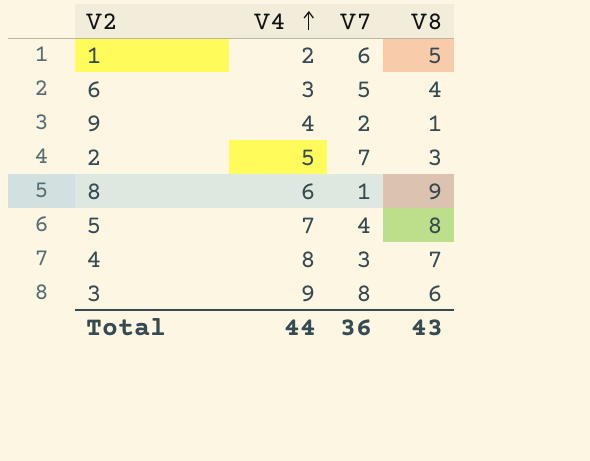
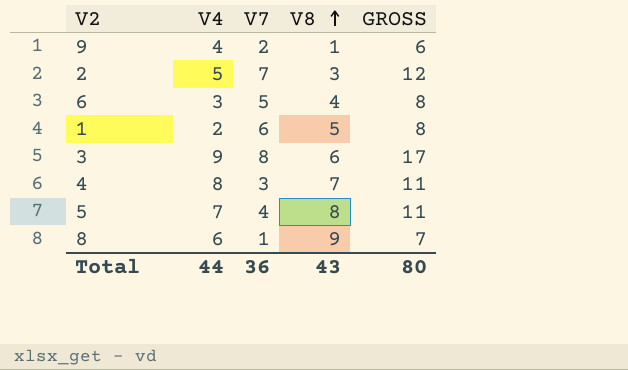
row order: V4 ascending -> V8 ascending
column GROSS | formula: none -> [V4] + [V7]

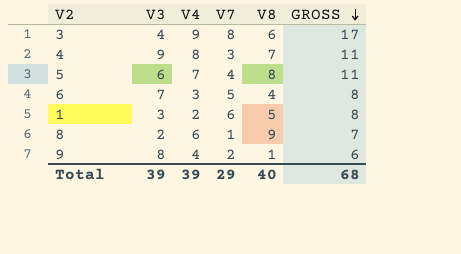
row order: V8 ascending -> GROSS descending
column V3 | position: none -> 2
row 2: 5 | 7 | 3 | 12 -> none
Total | V4: 44 -> 39
Total | V7: 36 -> 29
Total | V8: 43 -> 40
Total | GROSS: 80 -> 68

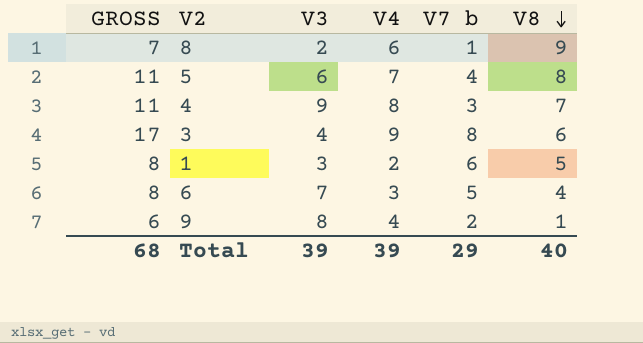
row order: GROSS descending -> V8 descending
column GROSS | position: 6 -> 1
column name: V7 -> V7 b

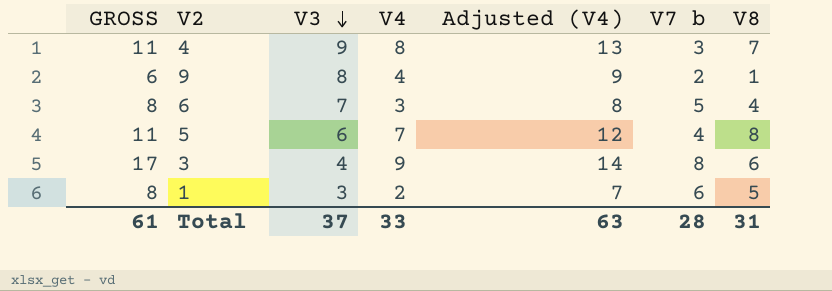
row order: V8 descending -> V3 descending
column Adjusted (V4) | formula: none -> [V4] + 5
row 8: 7 | 2 | 6 | 1 | 9 -> none
Total | GROSS: 68 -> 61
Total | V3: 39 -> 37
Total | V4: 39 -> 33
Total | V7 b: 29 -> 28
Total | V8: 40 -> 31

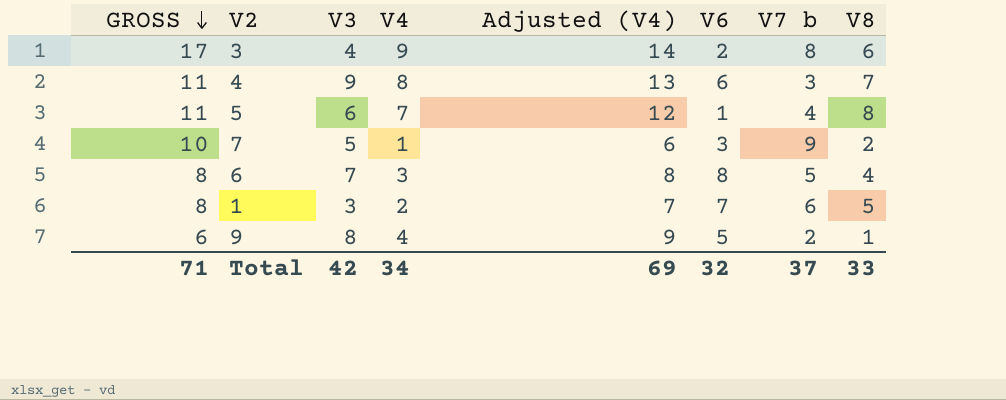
row order: V3 descending -> GROSS descending
column V6 | position: none -> 6
row 7: none -> 10 | 5 | 1 | 6 | 3 | 9 | 2
Total | GROSS: 61 -> 71
Total | V3: 37 -> 42
Total | V4: 33 -> 34
Total | Adjusted (V4): 63 -> 69
Total | V7 b: 28 -> 37
Total | V8: 31 -> 33

